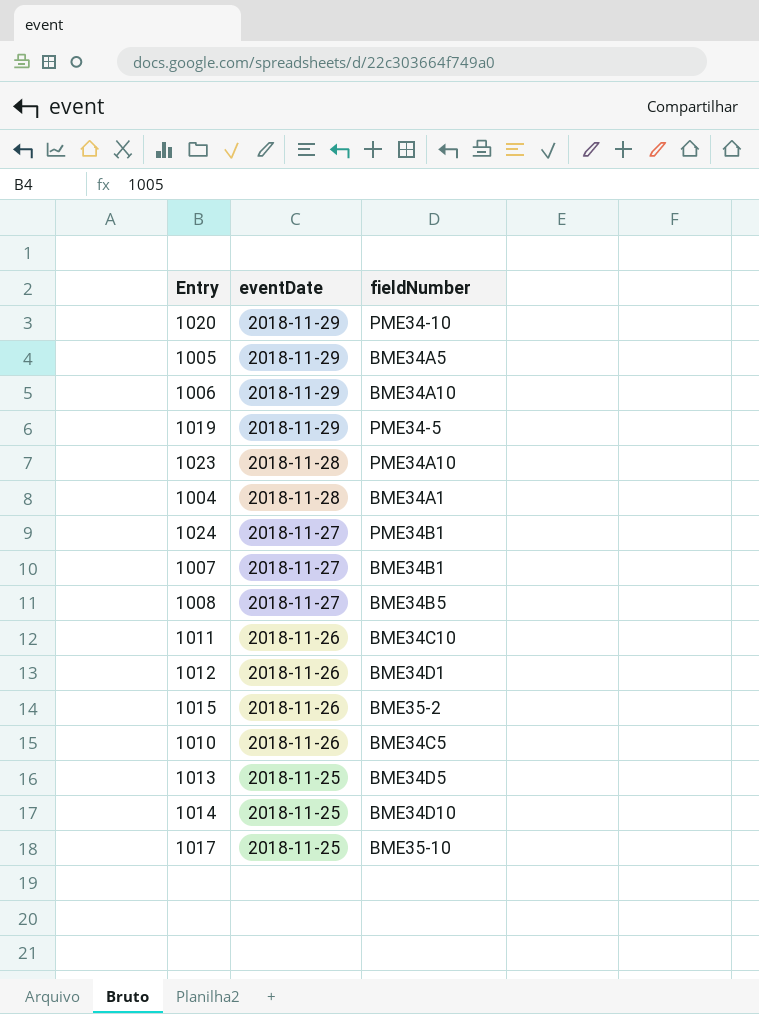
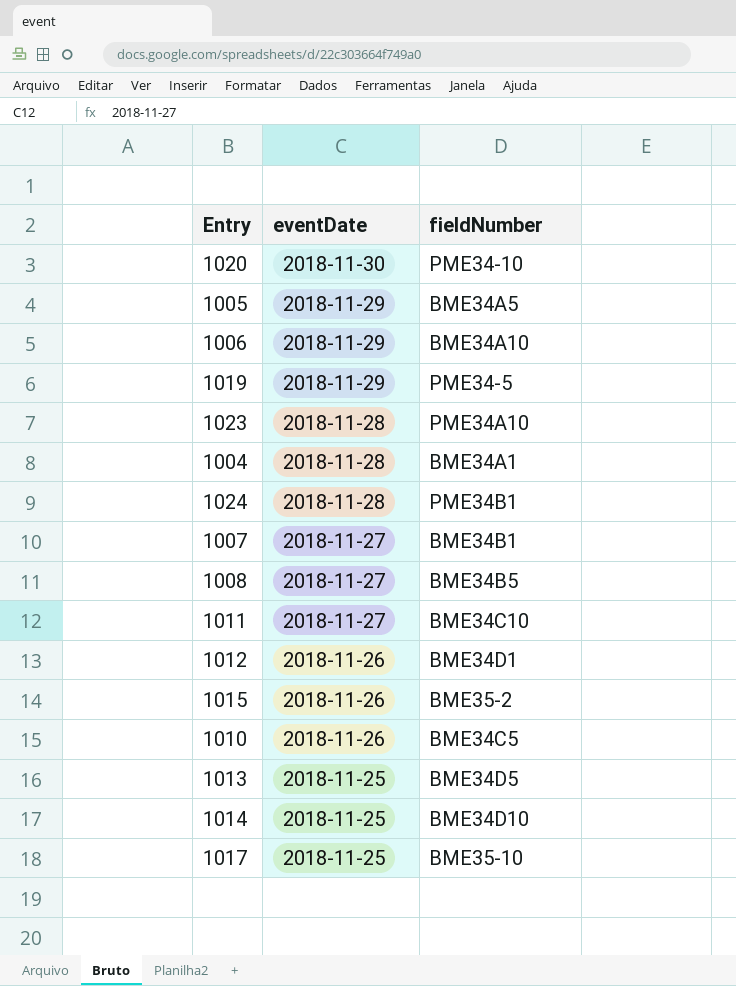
1020 | eventDate: 2018-11-29 -> 2018-11-30
1024 | eventDate: 2018-11-27 -> 2018-11-28
1011 | eventDate: 2018-11-26 -> 2018-11-27

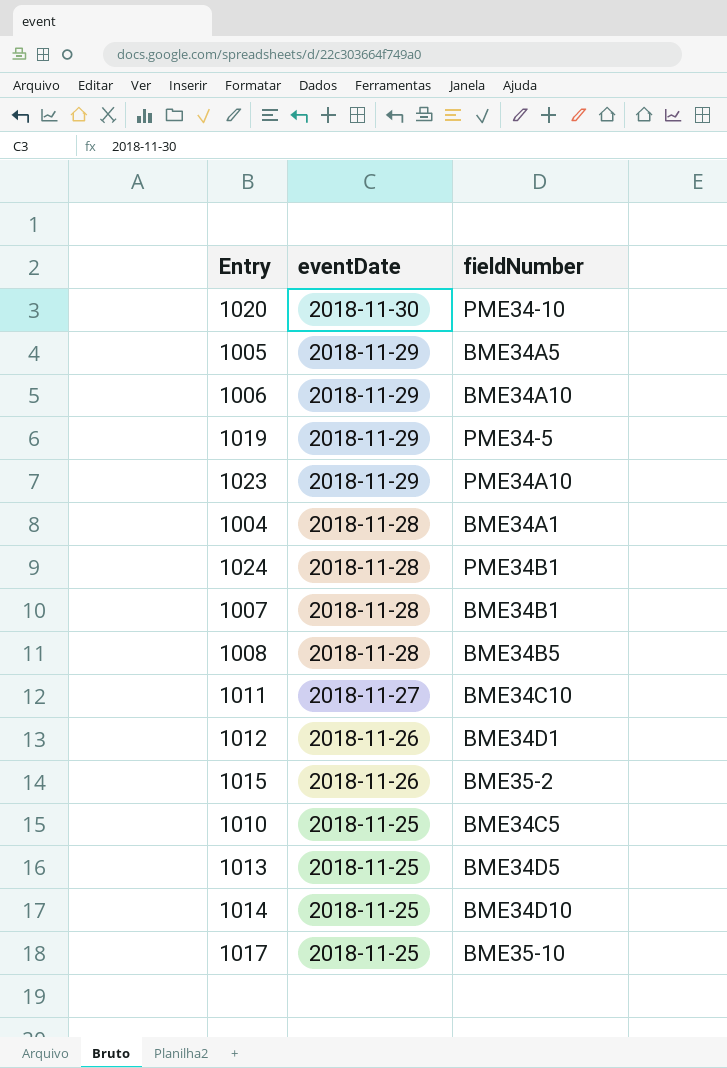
1023 | eventDate: 2018-11-28 -> 2018-11-29
1007 | eventDate: 2018-11-27 -> 2018-11-28
1008 | eventDate: 2018-11-27 -> 2018-11-28
1010 | eventDate: 2018-11-26 -> 2018-11-25

